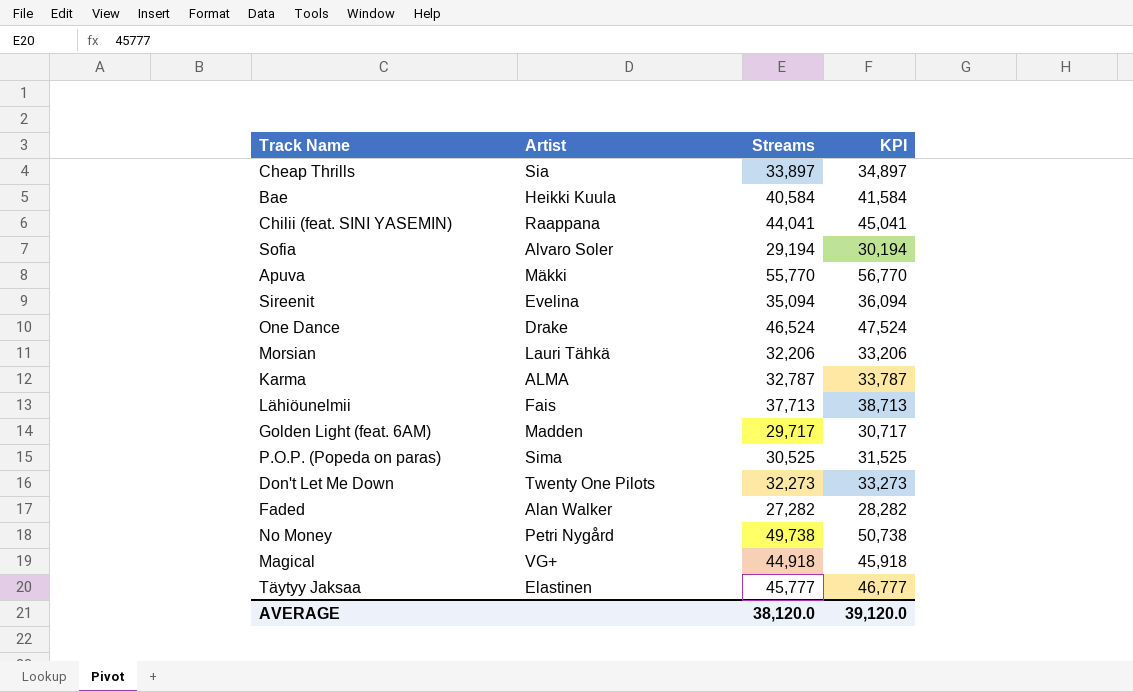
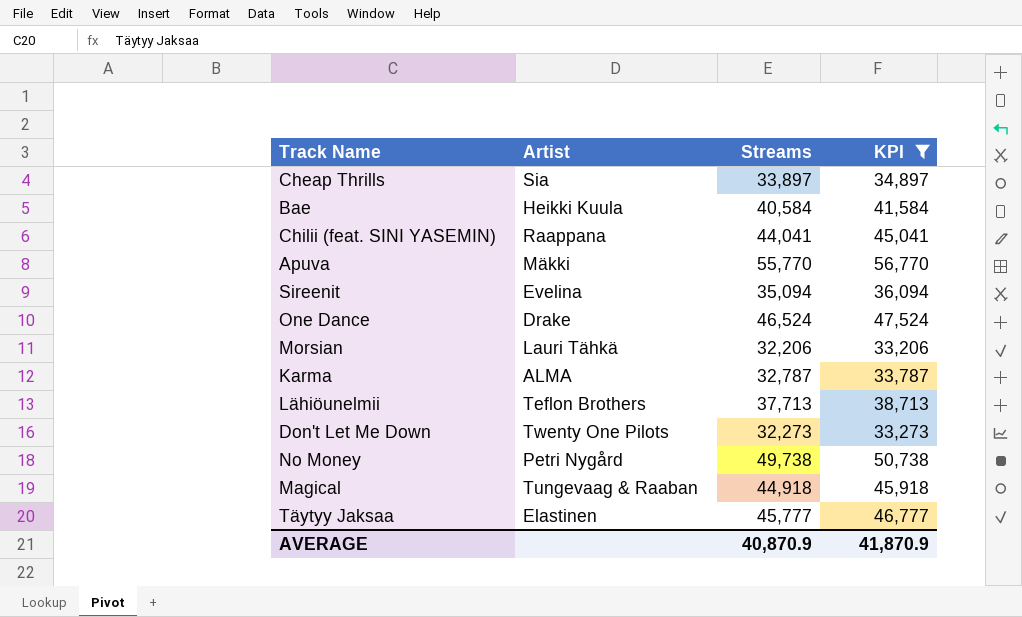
filter: none -> KPI >= 33,206
Lähiöunelmii | Artist: Fais -> Teflon Brothers
Magical | Artist: VG+ -> Tungevaag & Raaban
AVERAGE | Streams: 38,120.0 -> 40,870.9
AVERAGE | KPI: 39,120.0 -> 41,870.9

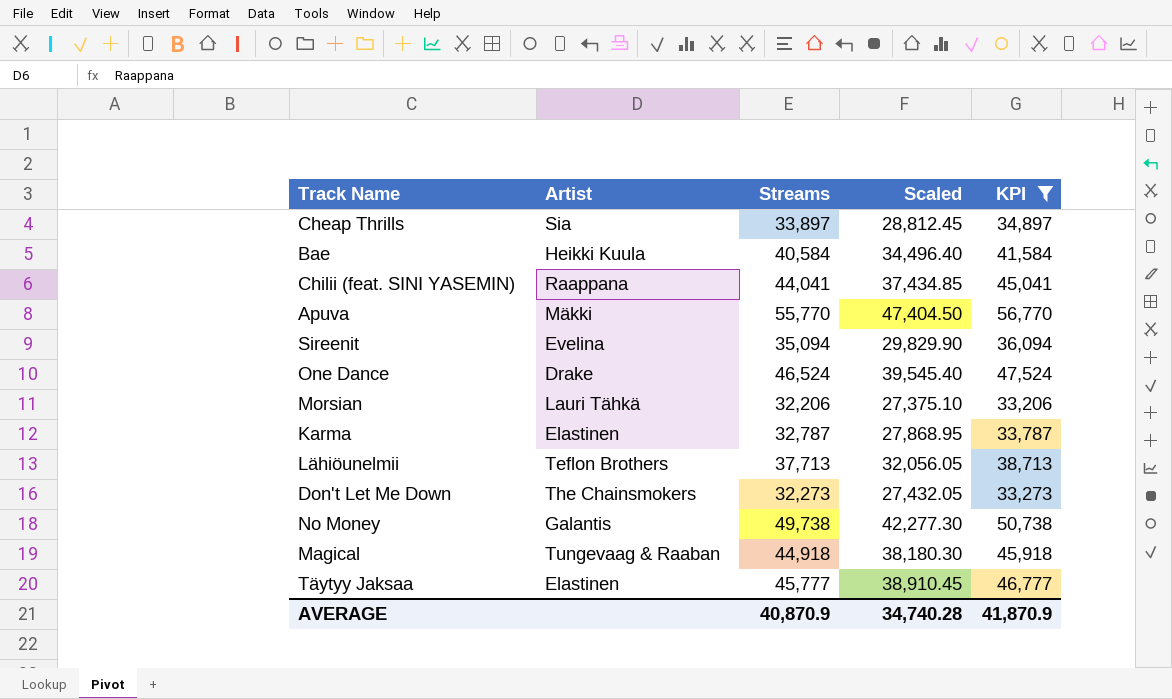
column Scaled | formula: none -> [Streams] * 0.85
Karma | Artist: ALMA -> Elastinen
Don't Let Me Down | Artist: Twenty One Pilots -> The Chainsmokers
No Money | Artist: Petri Nygård -> Galantis

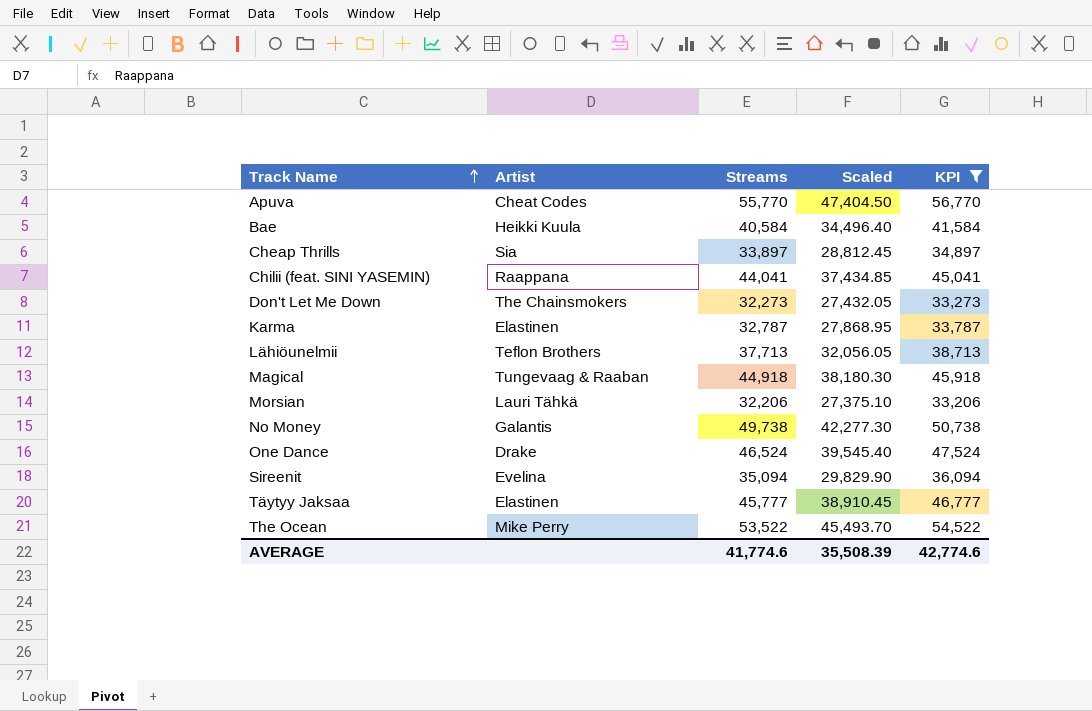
row order: none -> Track Name ascending
Apuva | Artist: Mäkki -> Cheat Codes
row The Ocean: none -> Mike Perry | 53,522 | 45,493.70 | 54,522
AVERAGE | Streams: 40,870.9 -> 41,774.6
AVERAGE | Scaled: 34,740.28 -> 35,508.39
AVERAGE | KPI: 41,870.9 -> 42,774.6

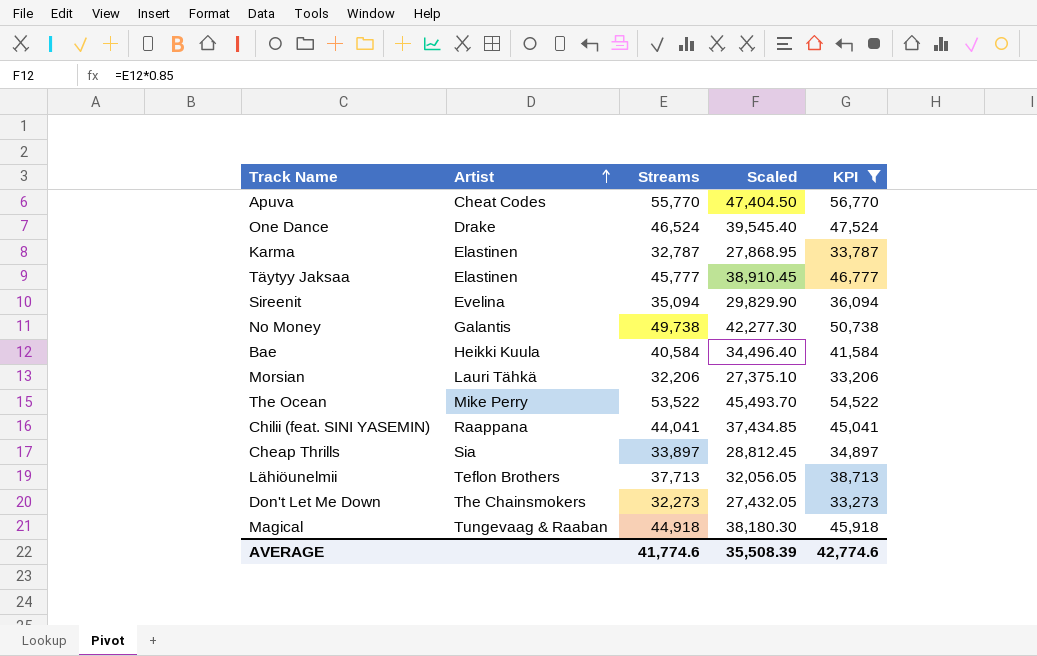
row order: Track Name ascending -> Artist ascending

